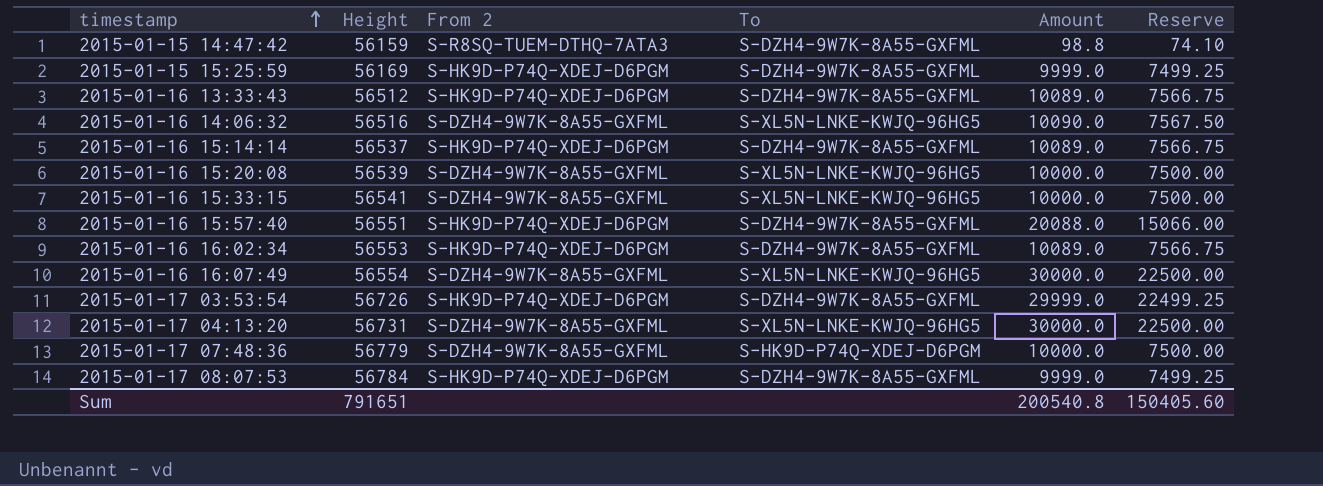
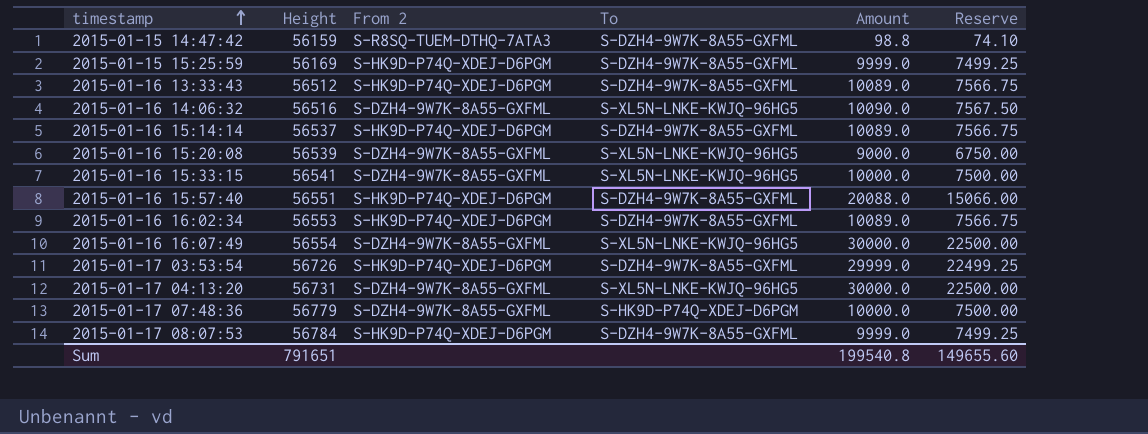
2015-01-16 15:20:08 | Amount: 10000.0 -> 9000.0
2015-01-16 15:20:08 | Reserve: 7500.00 -> 6750.00
Sum | Amount: 200540.8 -> 199540.8
Sum | Reserve: 150405.60 -> 149655.60

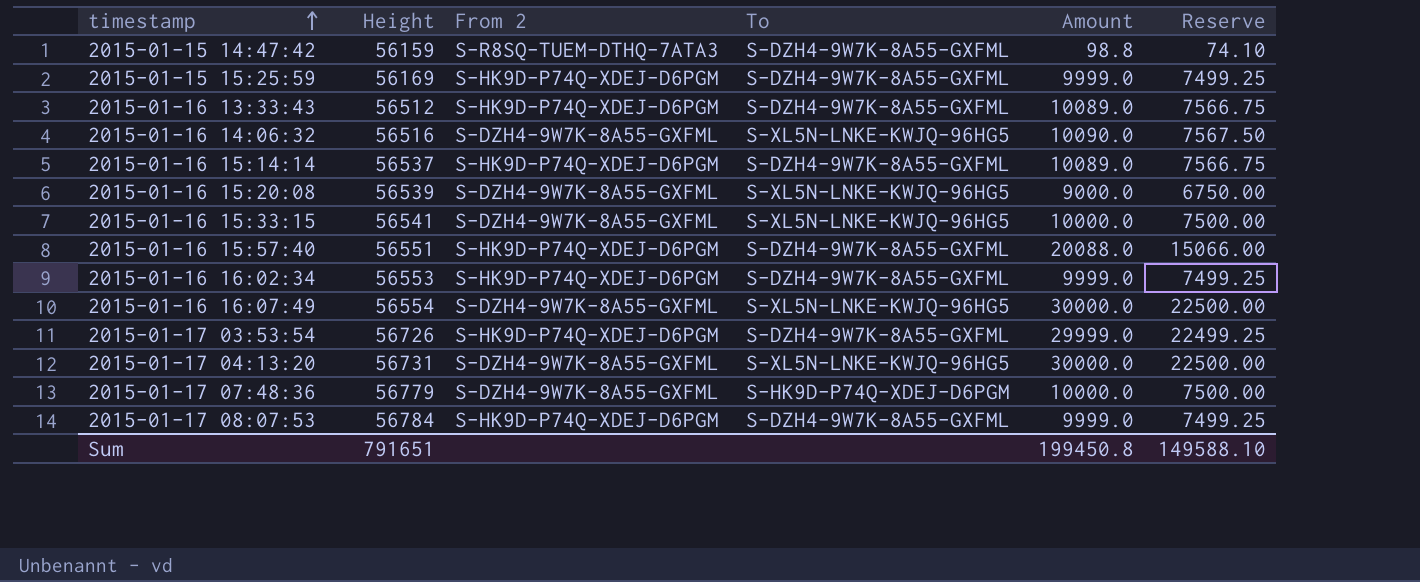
2015-01-16 16:02:34 | Amount: 10089.0 -> 9999.0
2015-01-16 16:02:34 | Reserve: 7566.75 -> 7499.25
Sum | Amount: 199540.8 -> 199450.8
Sum | Reserve: 149655.60 -> 149588.10

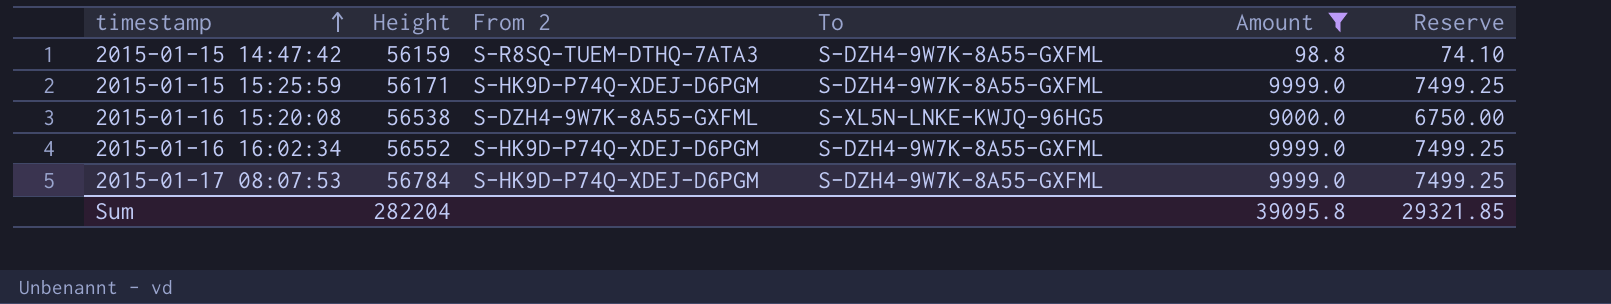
filter: none -> Amount <= 9999.0
2015-01-15 15:25:59 | Height: 56169 -> 56171
2015-01-16 15:20:08 | Height: 56539 -> 56538
2015-01-16 16:02:34 | Height: 56553 -> 56552
Sum | Height: 791651 -> 282204
Sum | Amount: 199450.8 -> 39095.8
Sum | Reserve: 149588.10 -> 29321.85

